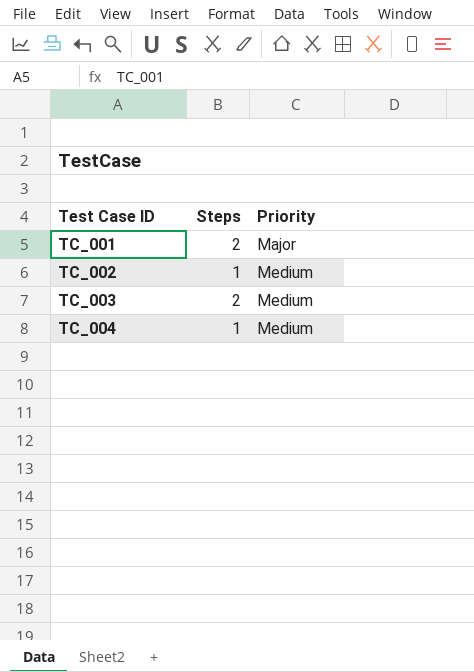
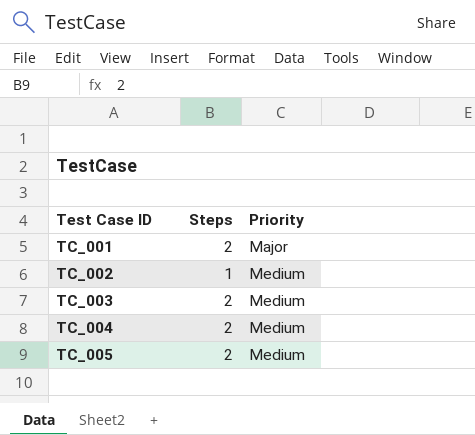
TC_004 | Steps: 1 -> 2
row TC_005: none -> 2 | Medium

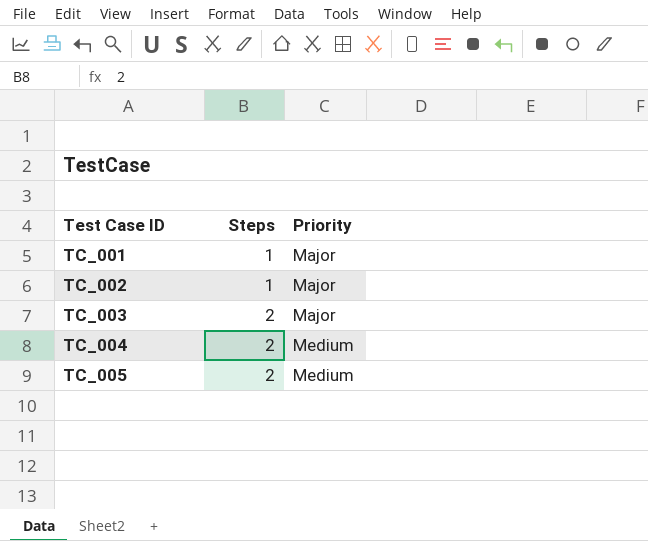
TC_001 | Steps: 2 -> 1
TC_002 | Priority: Medium -> Major
TC_003 | Priority: Medium -> Major

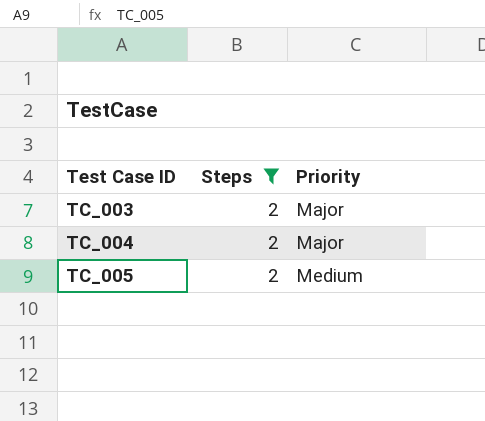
filter: none -> Steps = 2
TC_004 | Priority: Medium -> Major

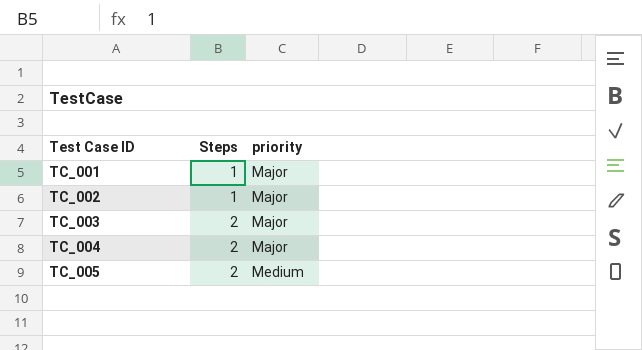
filter: Steps = 2 -> none
column name: Priority -> priority

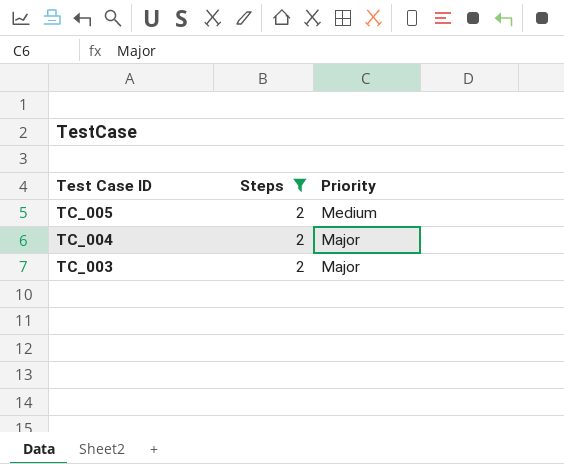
filter: none -> Steps = 2
row order: Test Case ID ascending -> Test Case ID descending
column name: priority -> Priority

